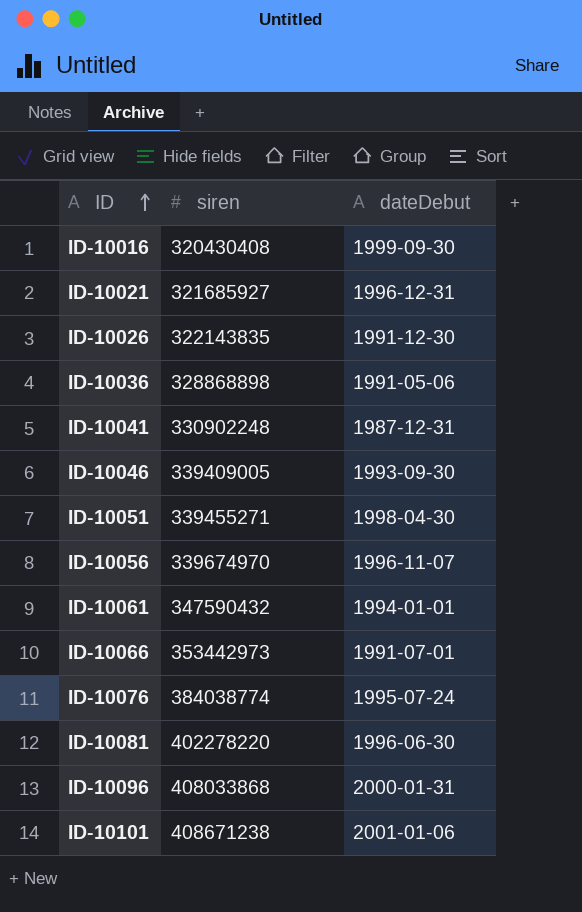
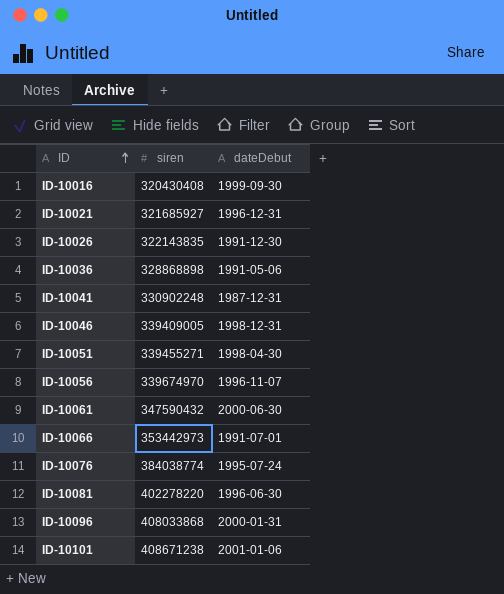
ID-10046 | dateDebut: 1993-09-30 -> 1998-12-31
ID-10061 | dateDebut: 1994-01-01 -> 2000-06-30

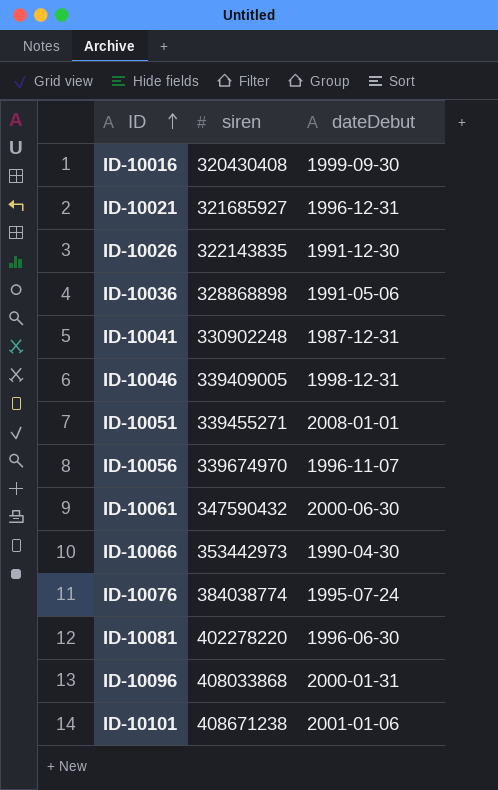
ID-10051 | dateDebut: 1998-04-30 -> 2008-01-01
ID-10066 | dateDebut: 1991-07-01 -> 1990-04-30

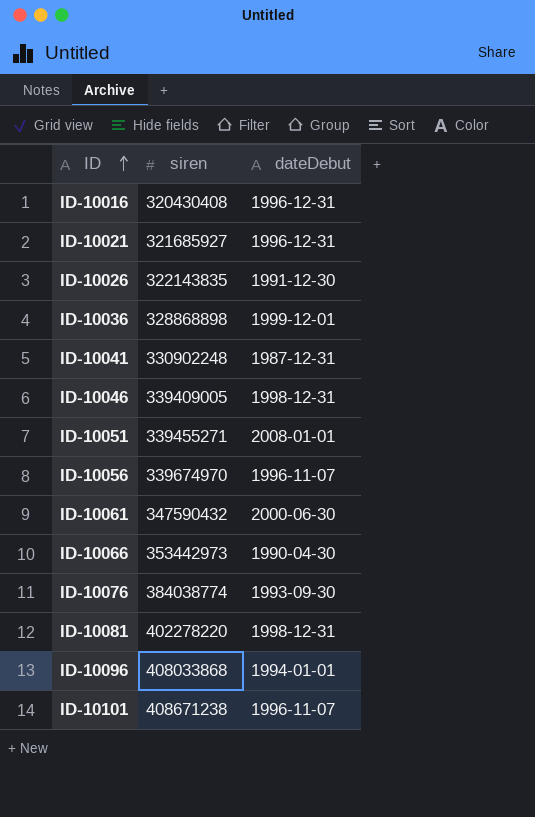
ID-10016 | dateDebut: 1999-09-30 -> 1996-12-31
ID-10036 | dateDebut: 1991-05-06 -> 1999-12-01
ID-10076 | dateDebut: 1995-07-24 -> 1993-09-30
ID-10081 | dateDebut: 1996-06-30 -> 1998-12-31
ID-10096 | dateDebut: 2000-01-31 -> 1994-01-01
ID-10101 | dateDebut: 2001-01-06 -> 1996-11-07

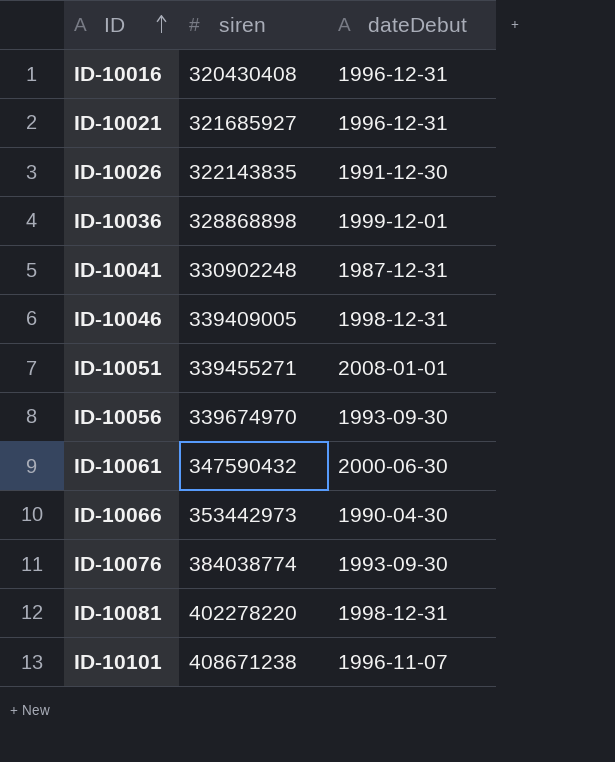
row ID-10096: 408033868 | 1994-01-01 -> none
ID-10056 | dateDebut: 1996-11-07 -> 1993-09-30

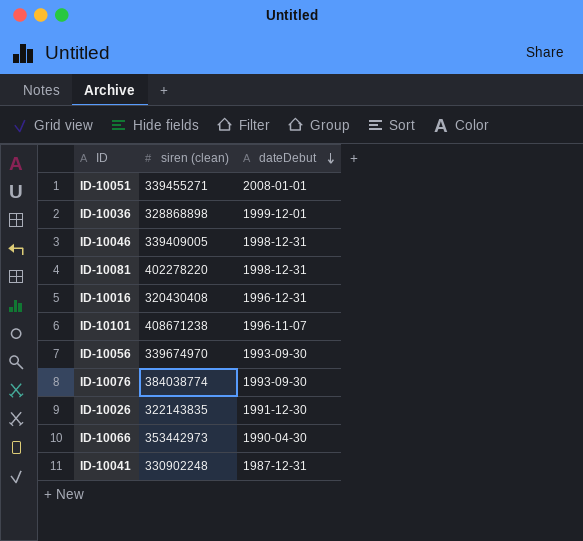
row order: ID ascending -> dateDebut descending
column name: siren -> siren (clean)
row ID-10021: 321685927 | 1996-12-31 -> none
row ID-10061: 347590432 | 2000-06-30 -> none

